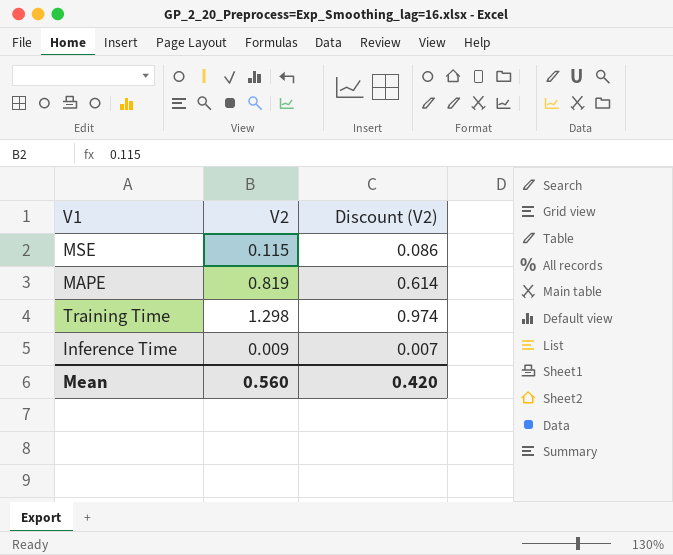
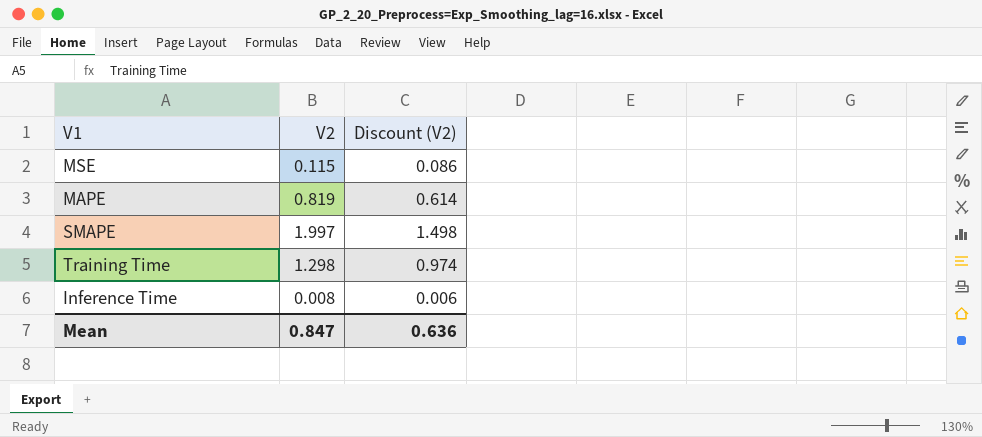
row SMAPE: none -> 1.997 | 1.498
Inference Time | V2: 0.009 -> 0.008
Inference Time | Discount (V2): 0.007 -> 0.006
Mean | V2: 0.560 -> 0.847
Mean | Discount (V2): 0.420 -> 0.636

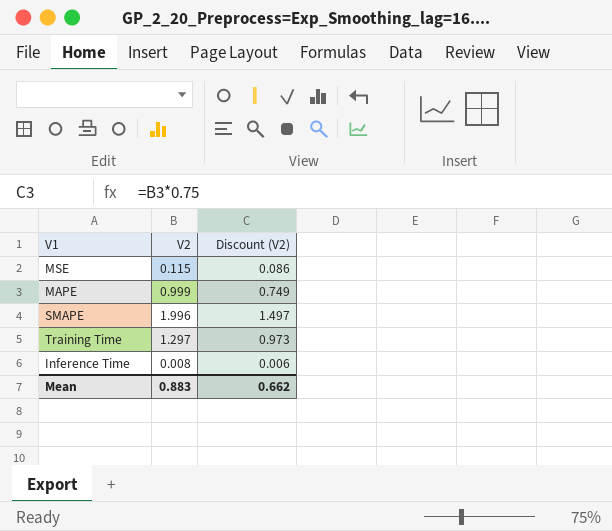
MAPE | V2: 0.819 -> 0.999
MAPE | Discount (V2): 0.614 -> 0.749
SMAPE | V2: 1.997 -> 1.996
SMAPE | Discount (V2): 1.498 -> 1.497
Training Time | V2: 1.298 -> 1.297
Training Time | Discount (V2): 0.974 -> 0.973
Mean | V2: 0.847 -> 0.883
Mean | Discount (V2): 0.636 -> 0.662

